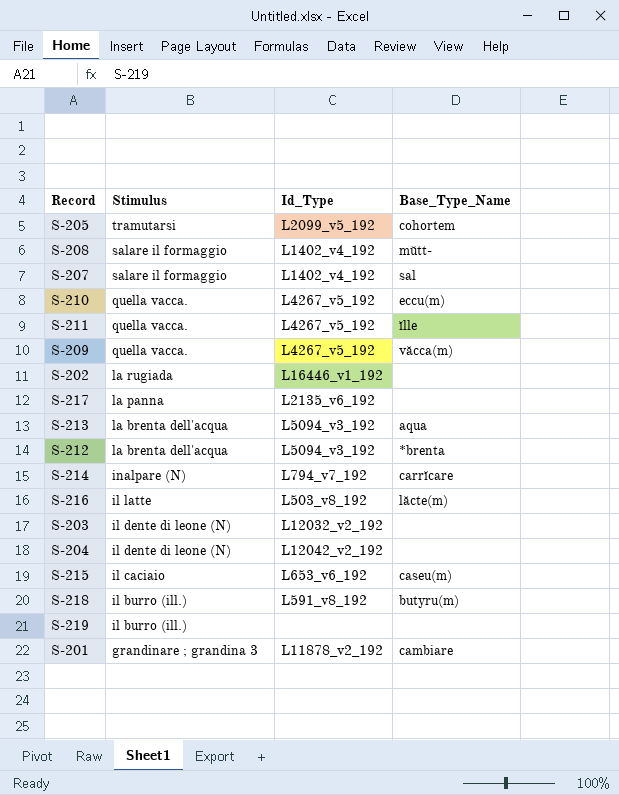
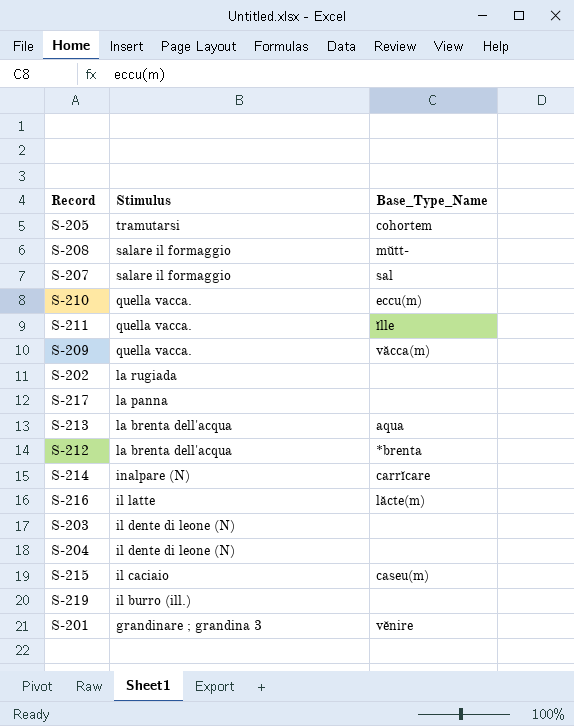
column Id_Type | position: 3 -> none
row S-218: il burro (ill.) | L591_v8_192 | butyru(m) -> none
S-201 | Base_Type_Name: cambiare -> vĕnire

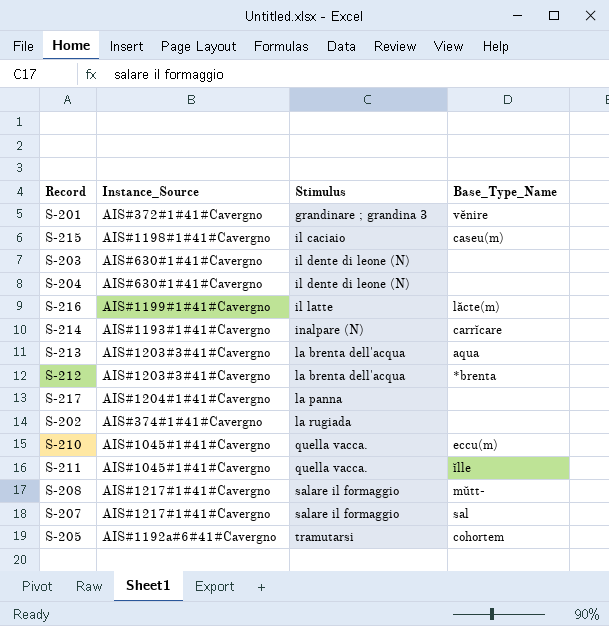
row order: Stimulus descending -> Stimulus ascending
column Instance_Source | position: none -> 2
row S-209: quella vacca. | văcca(m) -> none
row S-219: il burro (ill.) | none -> none

